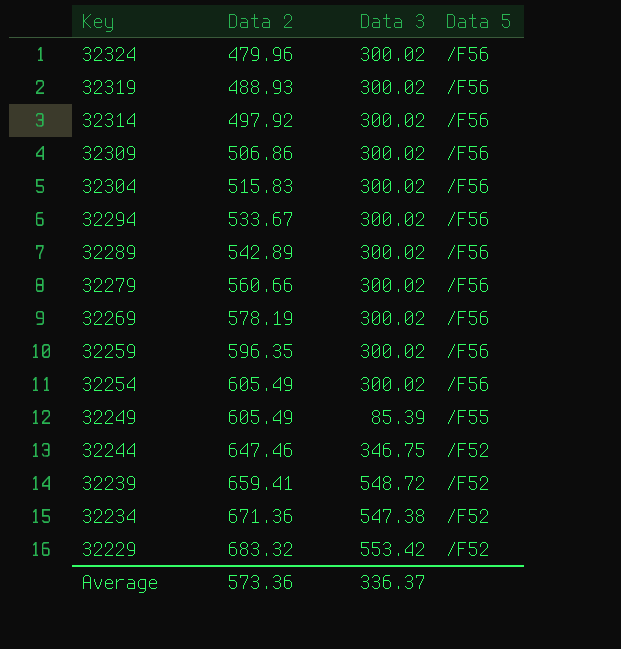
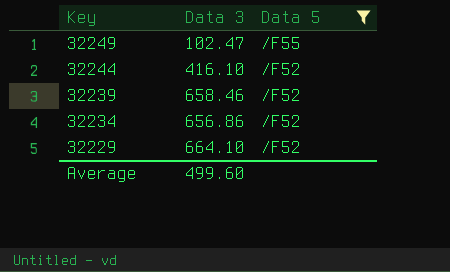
filter: none -> Data 5 != /F56
column Data 2 | position: 2 -> none
32249 | Data 3: 85.39 -> 102.47
32244 | Data 3: 346.75 -> 416.10
32239 | Data 3: 548.72 -> 658.46
32234 | Data 3: 547.38 -> 656.86
32229 | Data 3: 553.42 -> 664.10
Average | Data 3: 336.37 -> 499.60

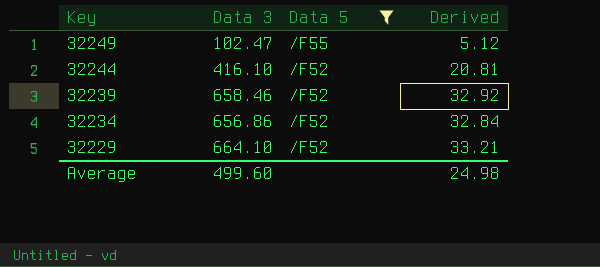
column Derived | formula: none -> [Data 3] * 0.05

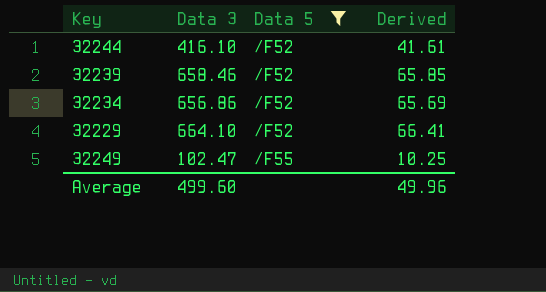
row order: Key descending -> Data 5 ascending
column Derived | formula: [Data 3] * 0.05 -> [Data 3] * 0.1
Average | Derived: 24.98 -> 49.96

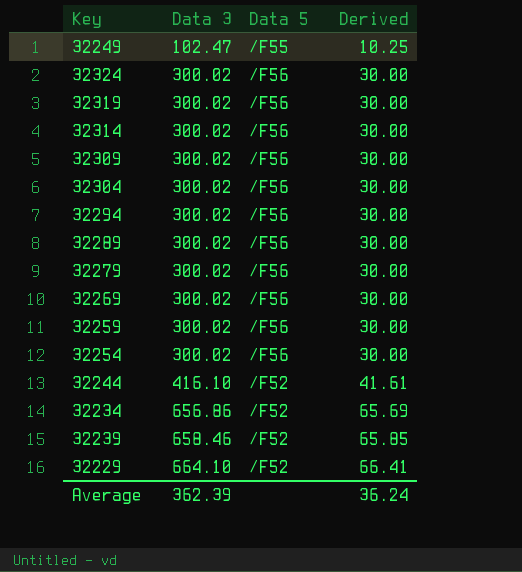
filter: Data 5 != /F56 -> none
row order: Data 5 ascending -> Data 3 ascending
Average | Data 3: 499.60 -> 362.39
Average | Derived: 49.96 -> 36.24

